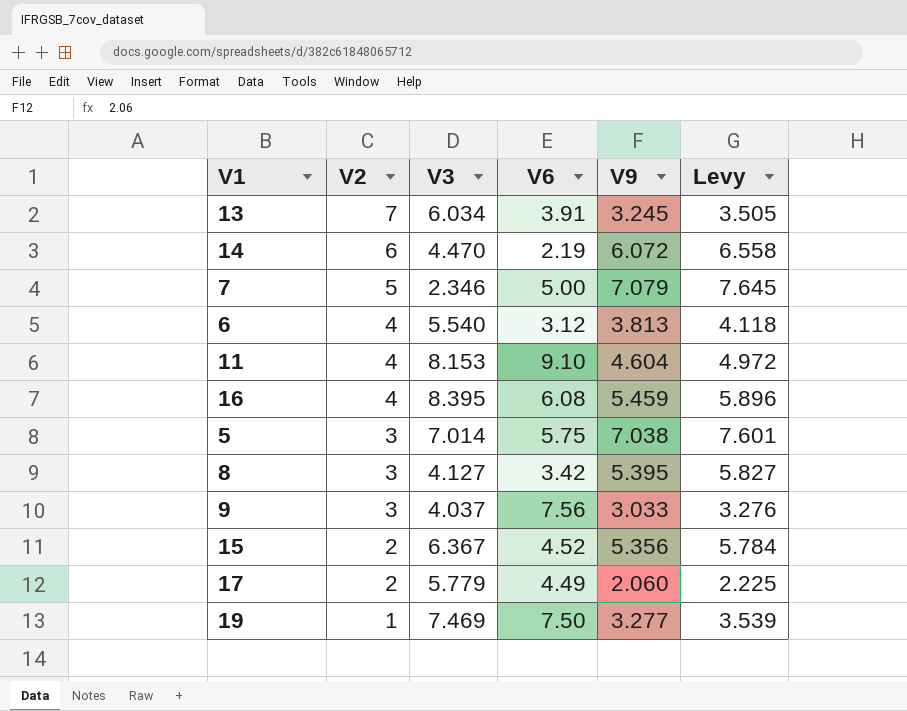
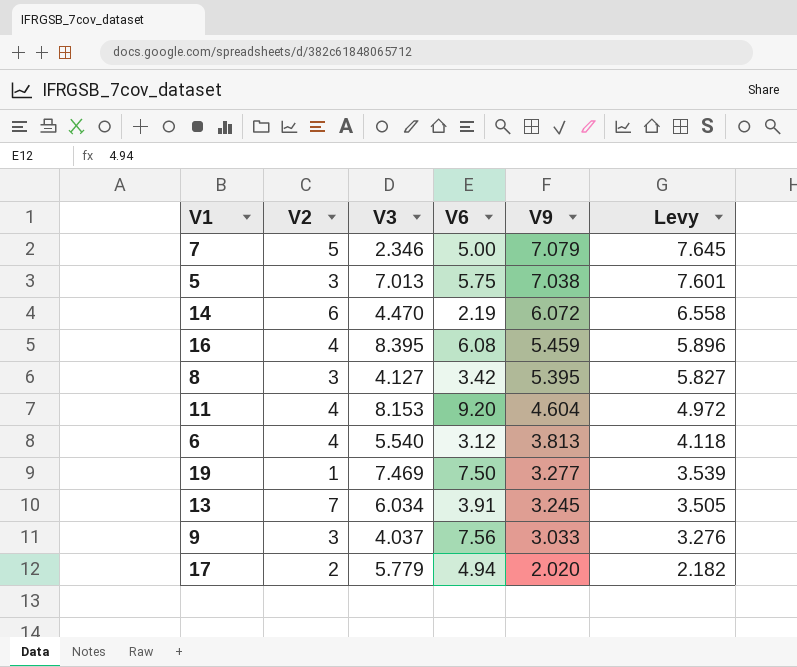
row order: V2 descending -> V9 descending
row 15: 2 | 6.367 | 4.52 | 5.356 | 5.784 -> none
5 | V3: 7.014 -> 7.013
11 | V6: 9.10 -> 9.20
17 | V6: 4.49 -> 4.94
17 | V9: 2.060 -> 2.020
17 | Levy: 2.225 -> 2.182

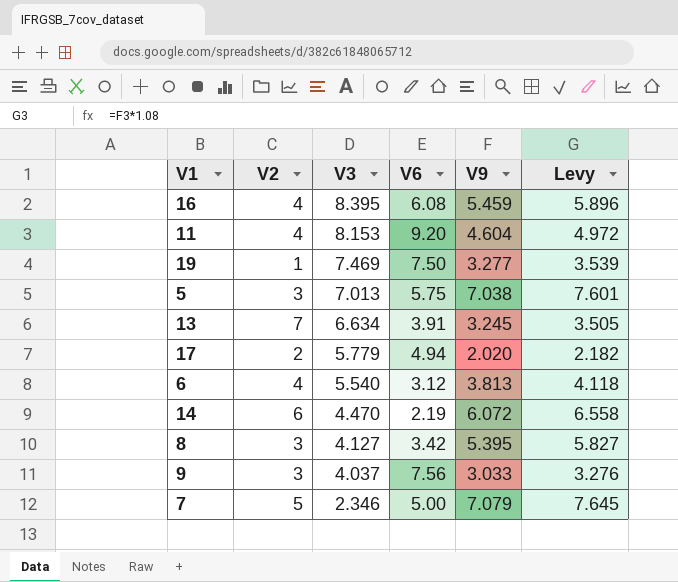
row order: V9 descending -> V3 descending
13 | V3: 6.034 -> 6.634

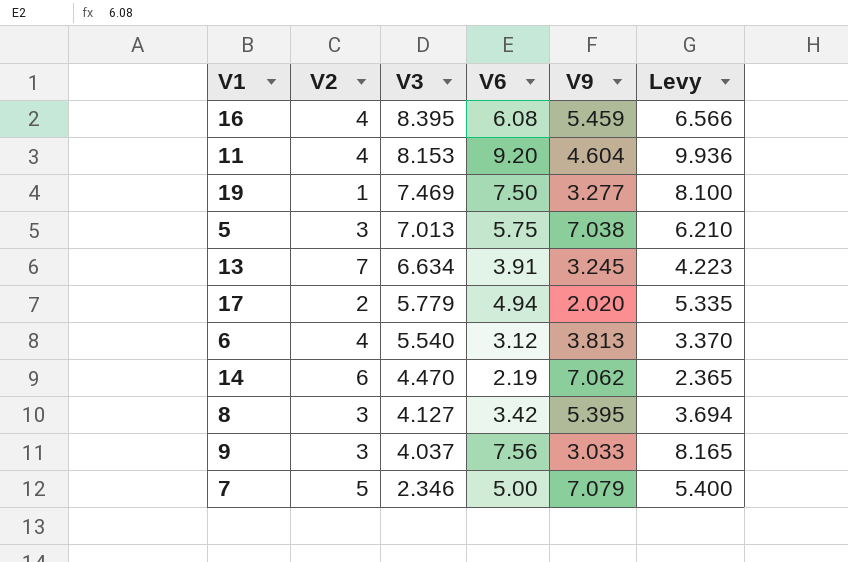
column Levy | formula: [V9] * 1.08 -> [V6] * 1.08
14 | V9: 6.072 -> 7.062

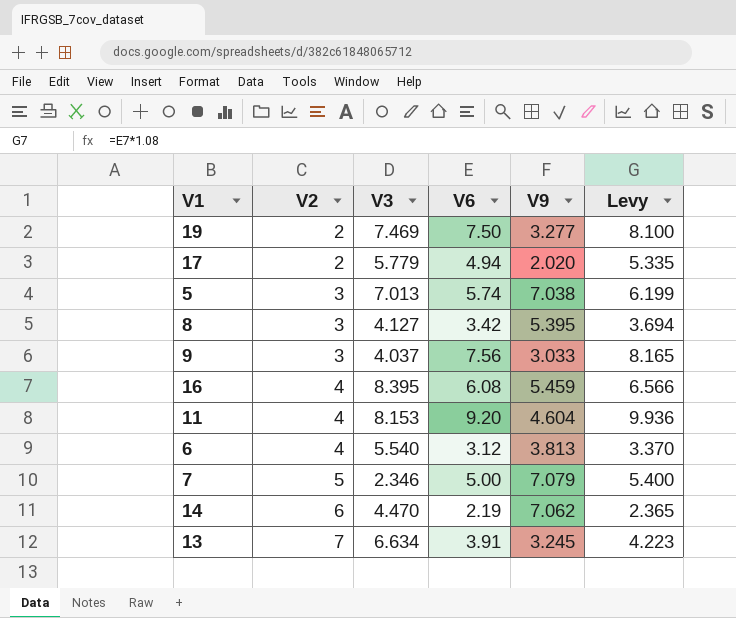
row order: V3 descending -> V2 ascending
19 | V2: 1 -> 2
5 | V6: 5.75 -> 5.74
5 | Levy: 6.210 -> 6.199

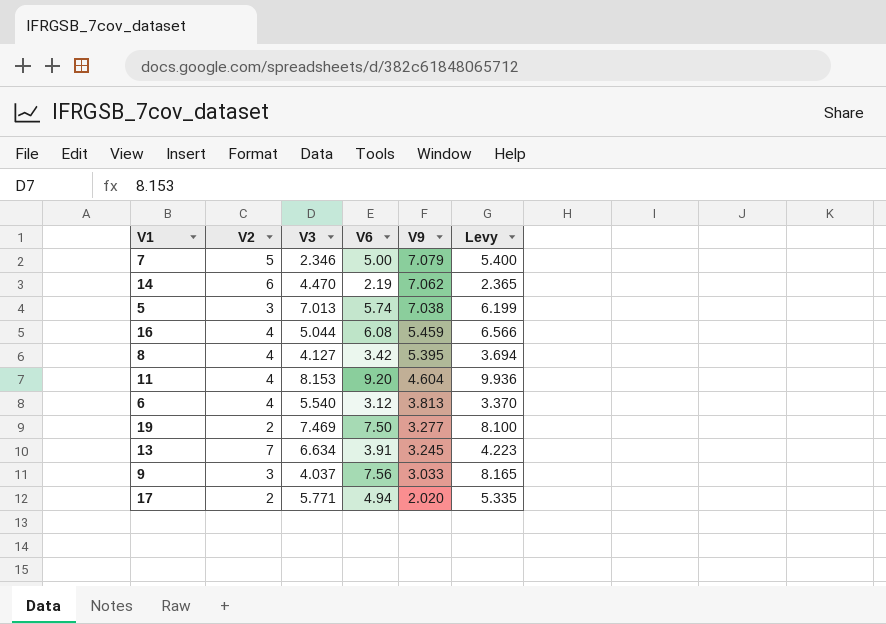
row order: V2 ascending -> V9 descending
16 | V3: 8.395 -> 5.044
8 | V2: 3 -> 4
17 | V3: 5.779 -> 5.771

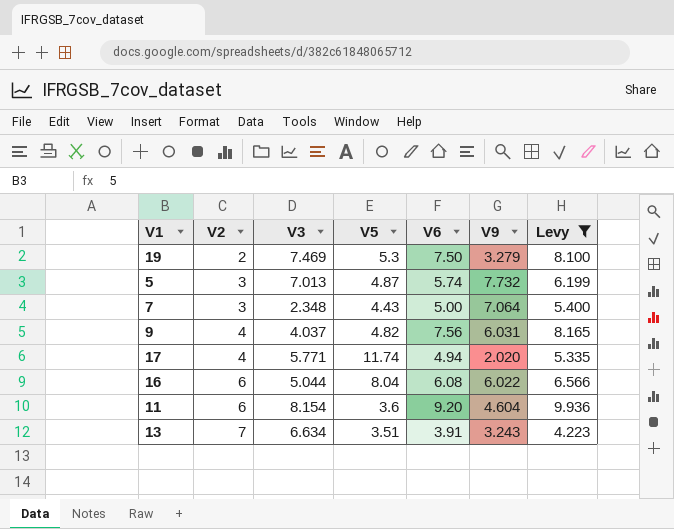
filter: none -> Levy >= 4.223
row order: V9 descending -> V2 ascending
column V5 | position: none -> 4
19 | V9: 3.277 -> 3.279
5 | V9: 7.038 -> 7.732
7 | V2: 5 -> 3
7 | V3: 2.346 -> 2.348
7 | V9: 7.079 -> 7.064
9 | V2: 3 -> 4
9 | V9: 3.033 -> 6.031
17 | V2: 2 -> 4
16 | V2: 4 -> 6
16 | V9: 5.459 -> 6.022
11 | V2: 4 -> 6
11 | V3: 8.153 -> 8.154
13 | V9: 3.245 -> 3.243

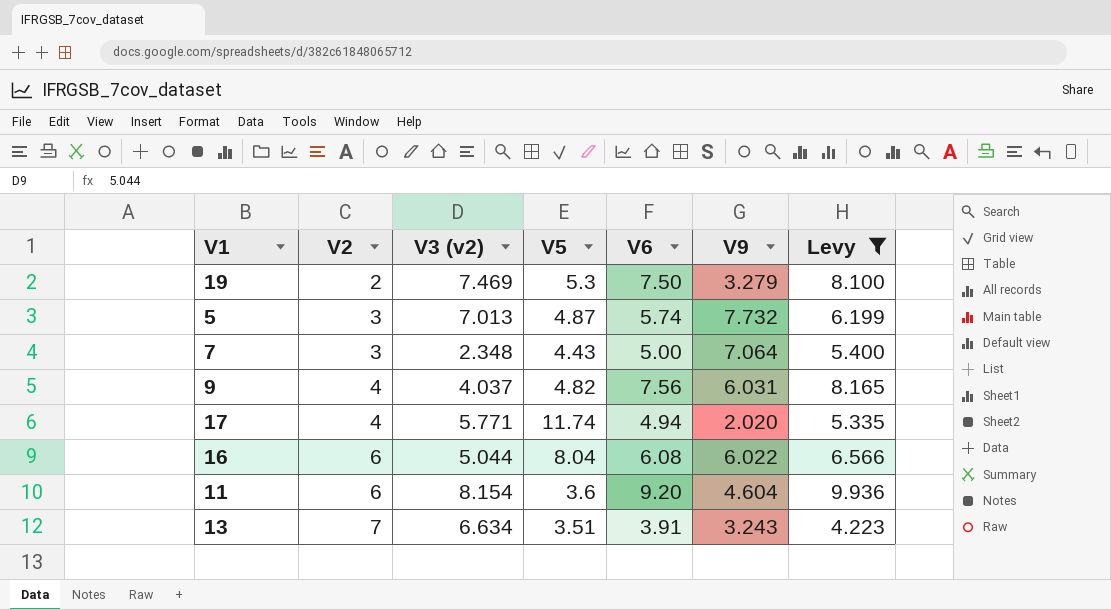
column name: V3 -> V3 (v2)

